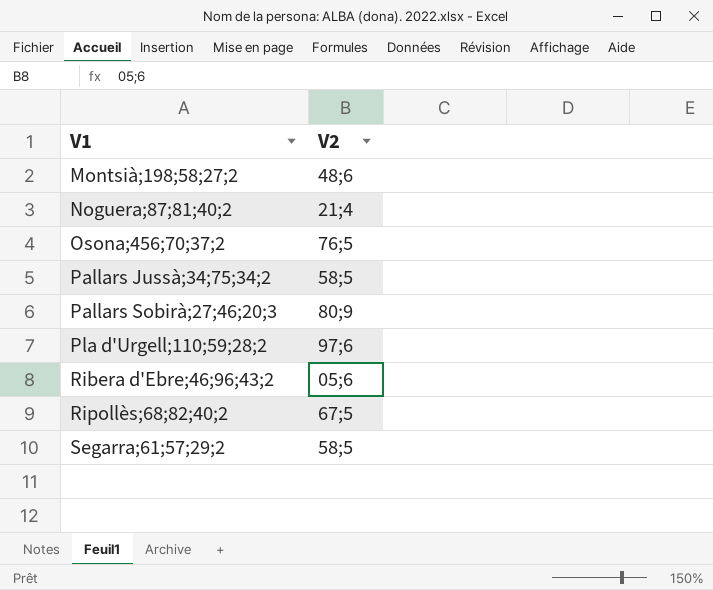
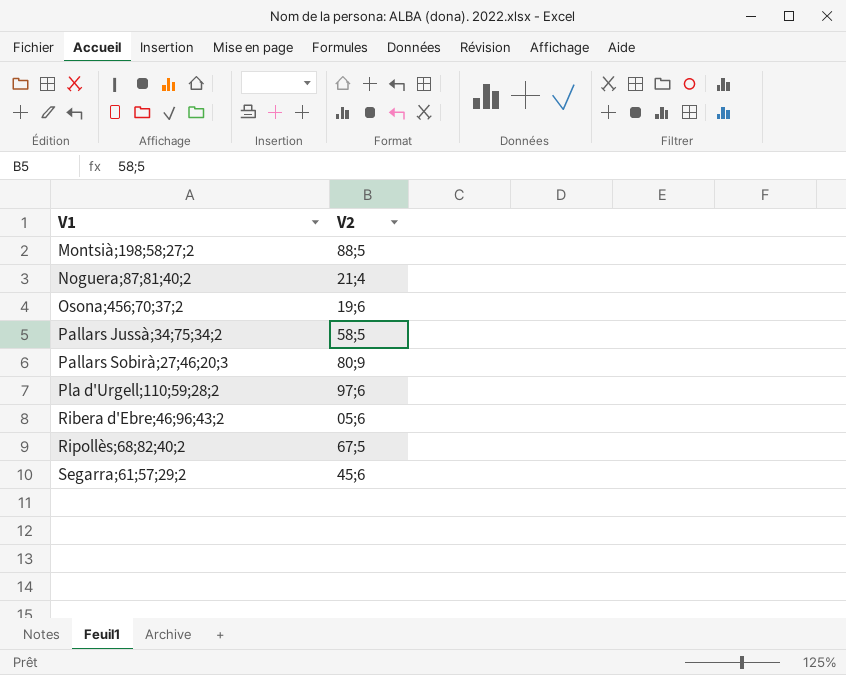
Montsià;198;58;27;2 | V2: 48;6 -> 88;5
Osona;456;70;37;2 | V2: 76;5 -> 19;6
Segarra;61;57;29;2 | V2: 58;5 -> 45;6

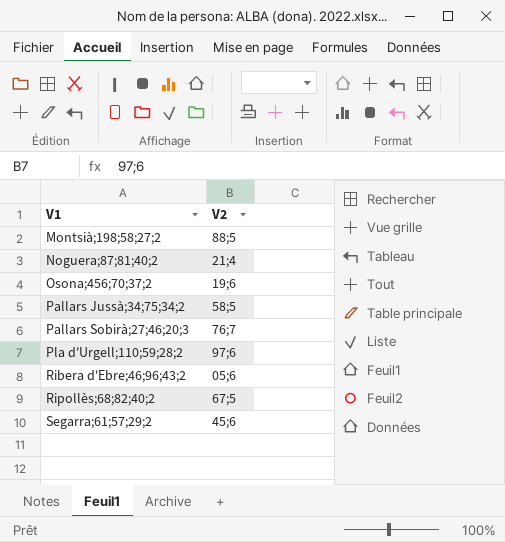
Pallars Sobirà;27;46;20;3 | V2: 80;9 -> 76;7

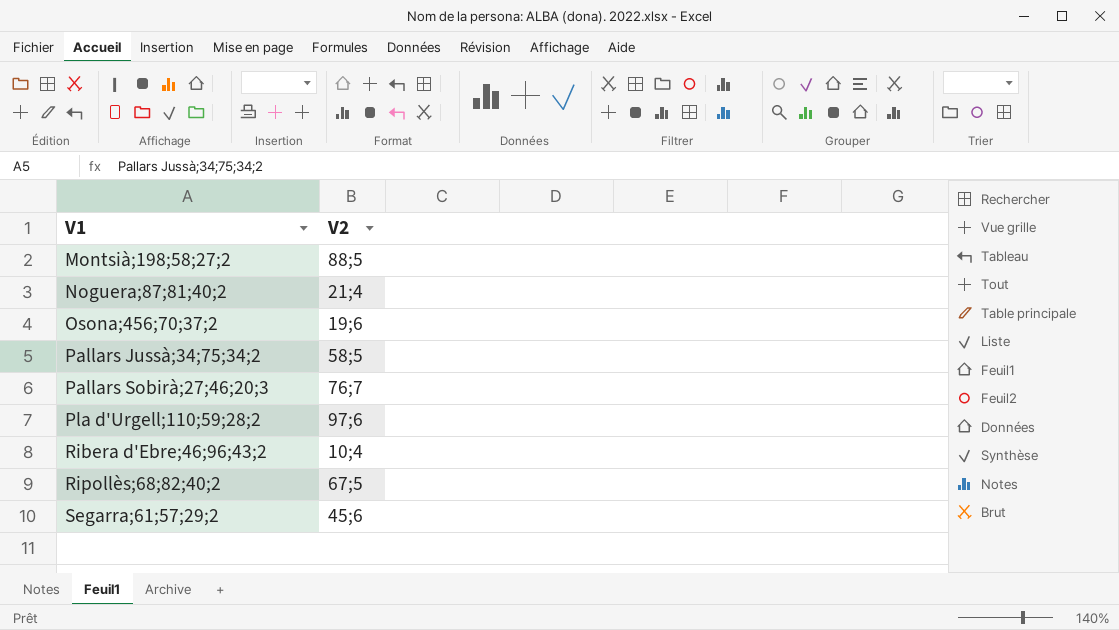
Ribera d'Ebre;46;96;43;2 | V2: 05;6 -> 10;4

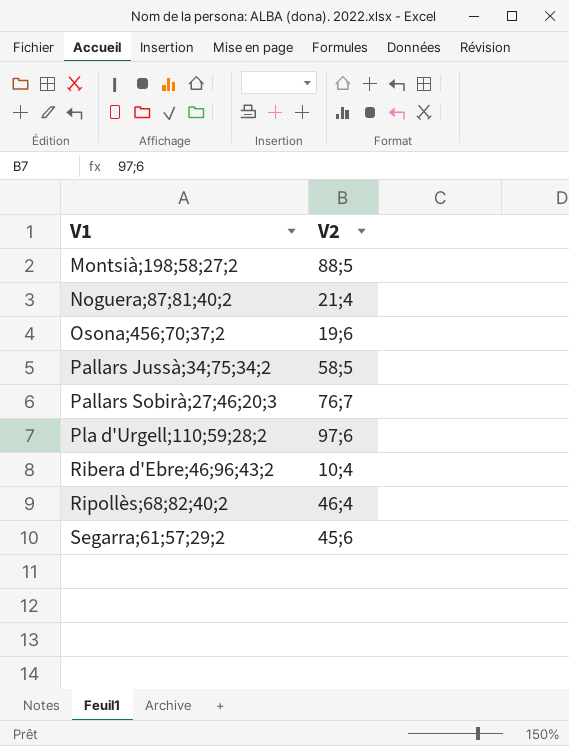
Ripollès;68;82;40;2 | V2: 67;5 -> 46;4

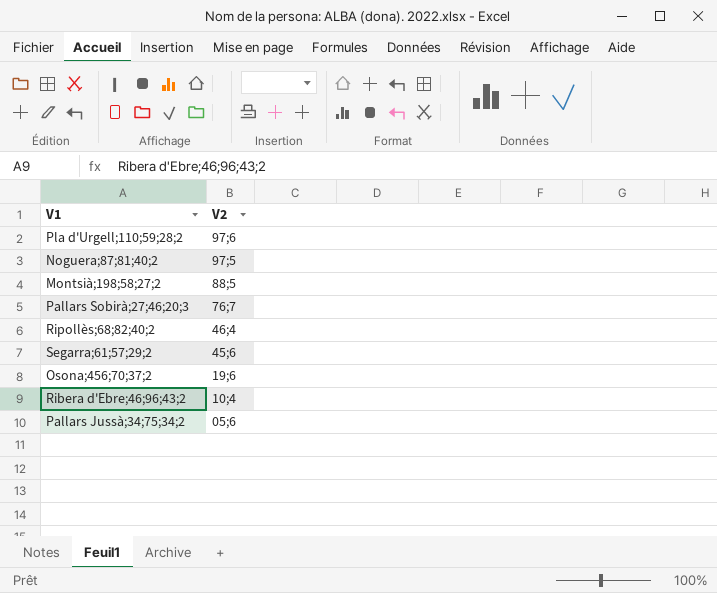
row order: V1 ascending -> V2 descending
Noguera;87;81;40;2 | V2: 21;4 -> 97;5
Pallars Jussà;34;75;34;2 | V2: 58;5 -> 05;6

